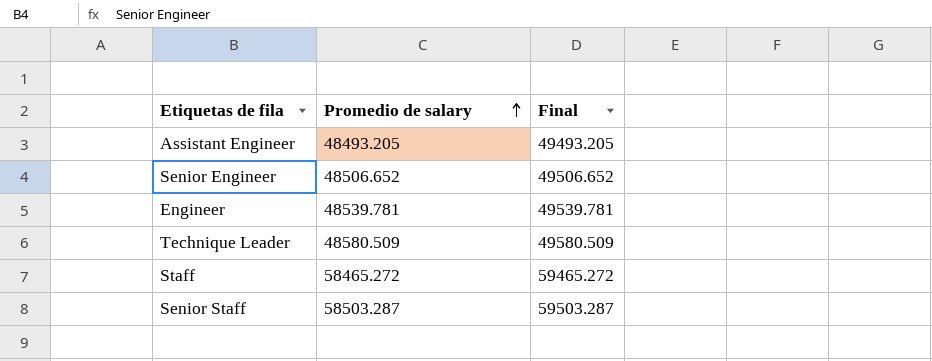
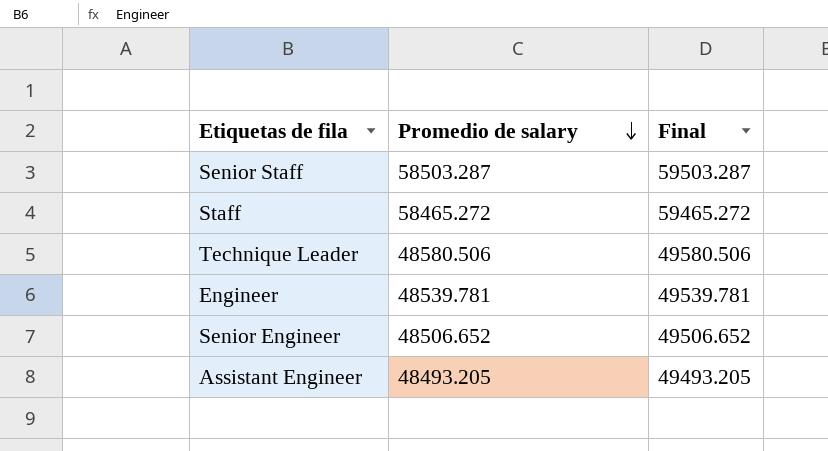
row order: Promedio de salary ascending -> Promedio de salary descending
Technique Leader | Promedio de salary: 48580.509 -> 48580.506
Technique Leader | Final: 49580.509 -> 49580.506

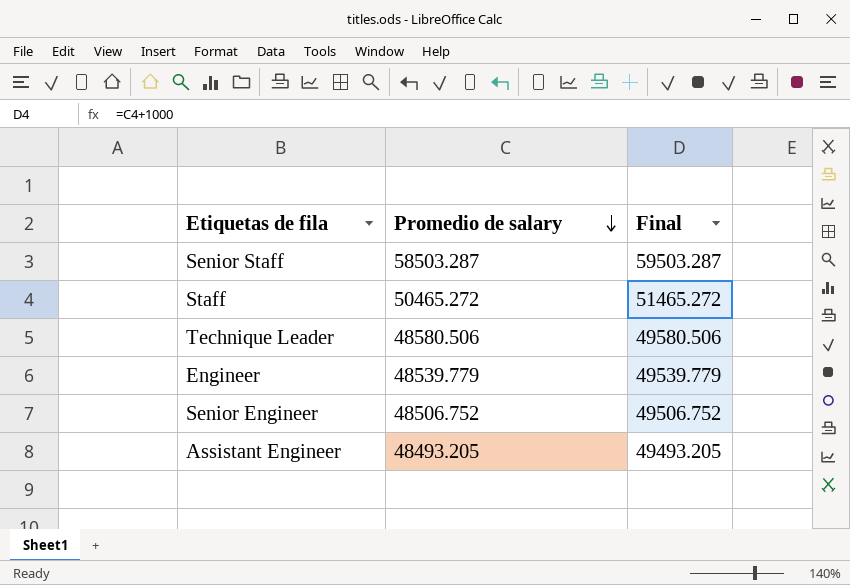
Staff | Promedio de salary: 58465.272 -> 50465.272
Staff | Final: 59465.272 -> 51465.272
Engineer | Promedio de salary: 48539.781 -> 48539.779
Engineer | Final: 49539.781 -> 49539.779
Senior Engineer | Promedio de salary: 48506.652 -> 48506.752
Senior Engineer | Final: 49506.652 -> 49506.752

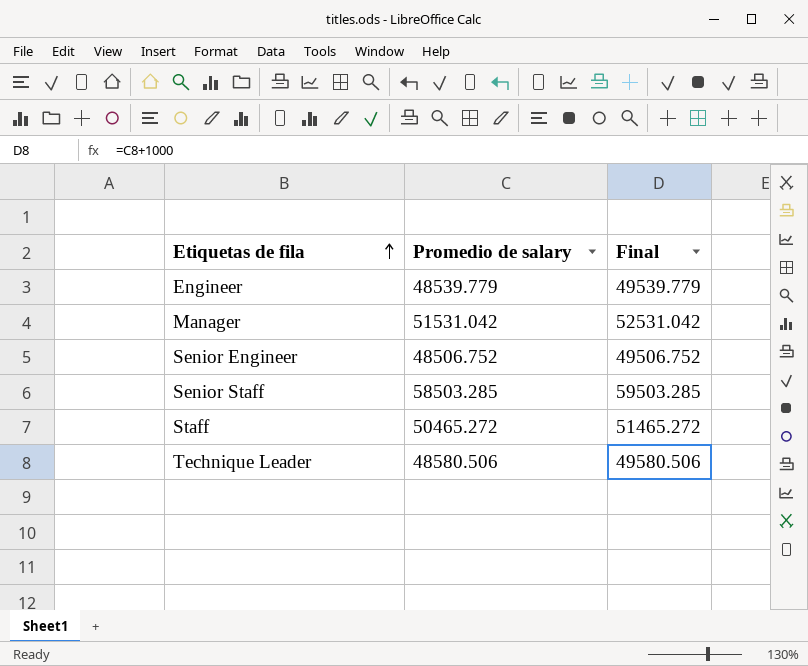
row order: Promedio de salary descending -> Etiquetas de fila ascending
row Assistant Engineer: 48493.205 | 49493.205 -> none
row Manager: none -> 51531.042 | 52531.042
Senior Staff | Promedio de salary: 58503.287 -> 58503.285
Senior Staff | Final: 59503.287 -> 59503.285

